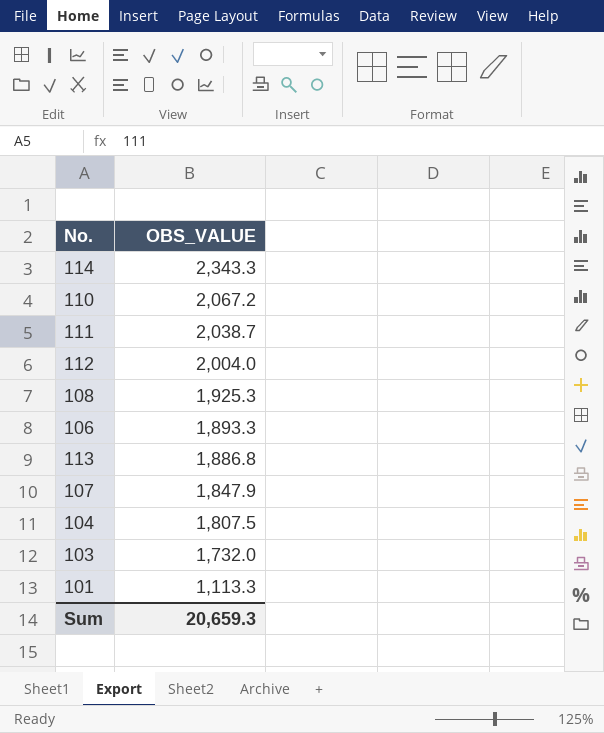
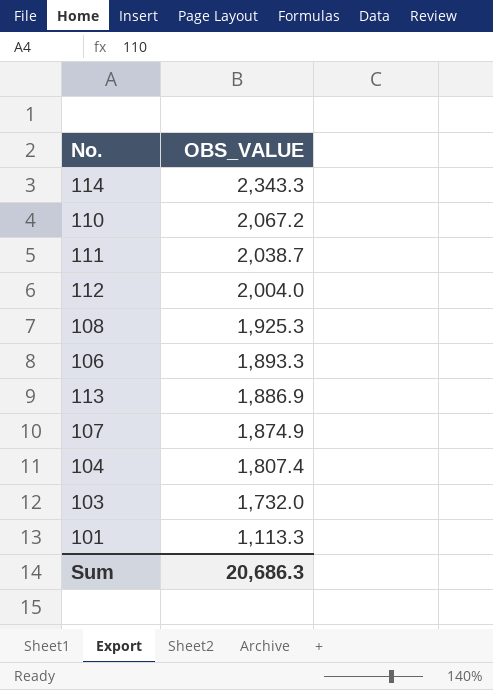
113 | OBS_VALUE: 1,886.8 -> 1,886.9
107 | OBS_VALUE: 1,847.9 -> 1,874.9
104 | OBS_VALUE: 1,807.5 -> 1,807.4
Sum | OBS_VALUE: 20,659.3 -> 20,686.3

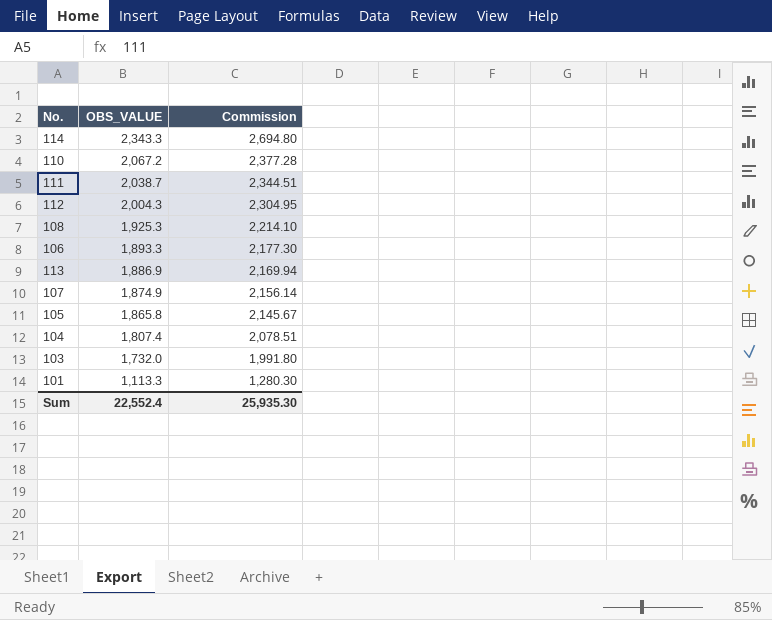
column Commission | formula: none -> [OBS_VALUE] * 1.15
112 | OBS_VALUE: 2,004.0 -> 2,004.3
row 105: none -> 1,865.8 | 2,145.67
Sum | OBS_VALUE: 20,686.3 -> 22,552.4

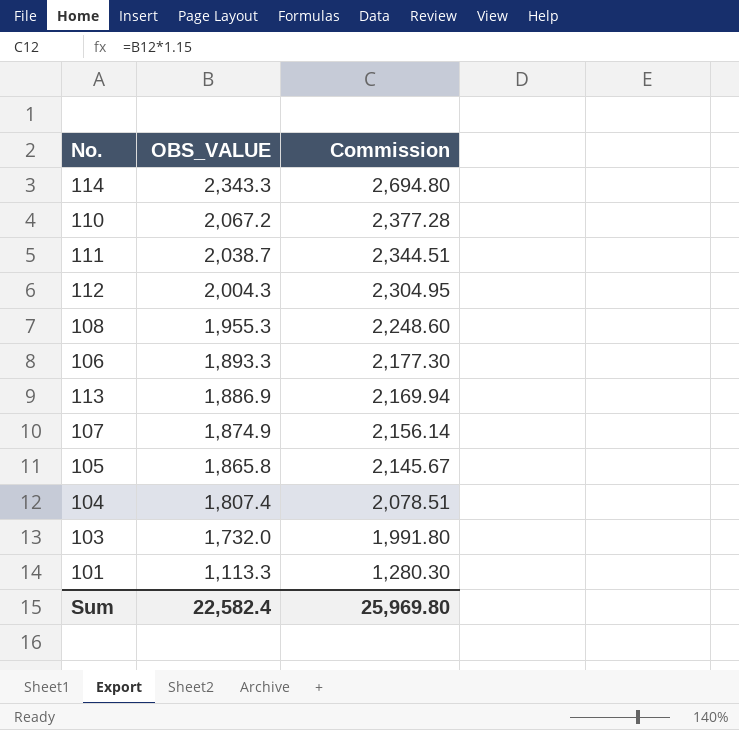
108 | OBS_VALUE: 1,925.3 -> 1,955.3
108 | Commission: 2,214.10 -> 2,248.60
Sum | OBS_VALUE: 22,552.4 -> 22,582.4
Sum | Commission: 25,935.30 -> 25,969.80

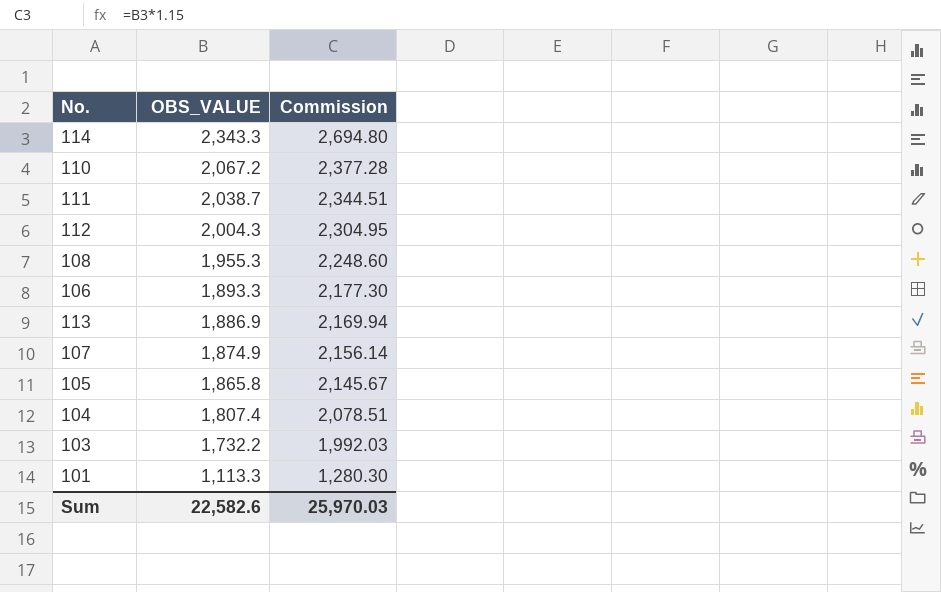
103 | OBS_VALUE: 1,732.0 -> 1,732.2
103 | Commission: 1,991.80 -> 1,992.03
Sum | OBS_VALUE: 22,582.4 -> 22,582.6
Sum | Commission: 25,969.80 -> 25,970.03

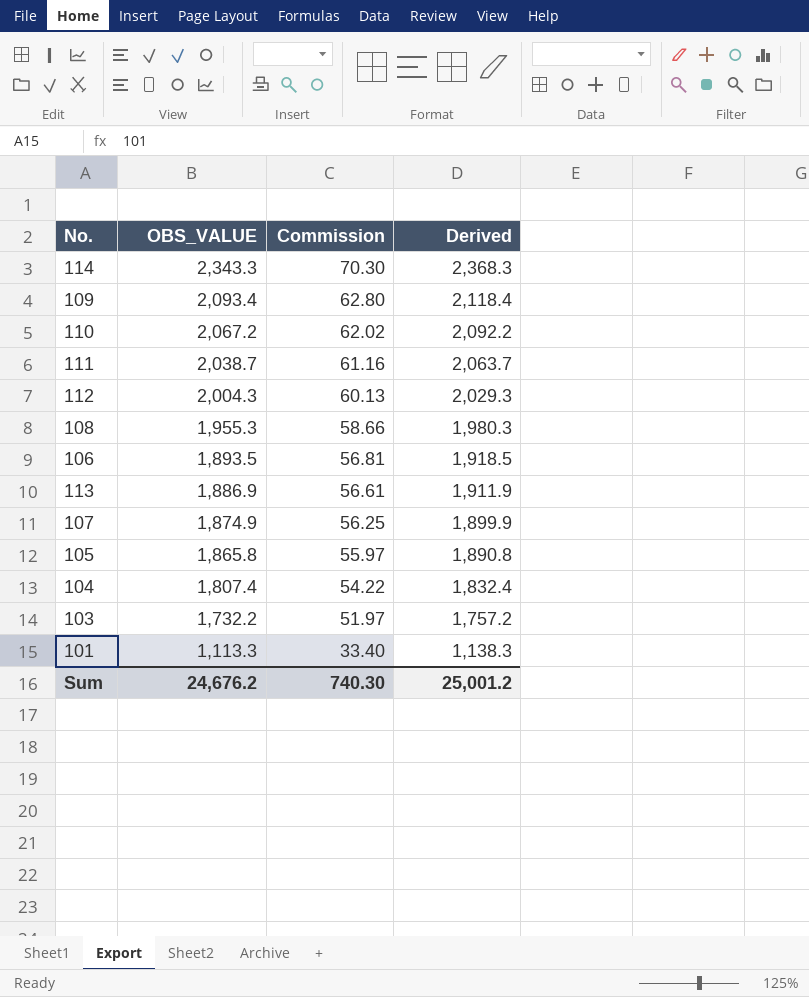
column Commission | formula: [OBS_VALUE] * 1.15 -> [OBS_VALUE] * 0.03
column Derived | formula: none -> [OBS_VALUE] + 25
row 109: none -> 2,093.4 | 62.80 | 2,118.4
106 | OBS_VALUE: 1,893.3 -> 1,893.5
Sum | OBS_VALUE: 22,582.6 -> 24,676.2
Sum | Commission: 25,970.03 -> 740.30

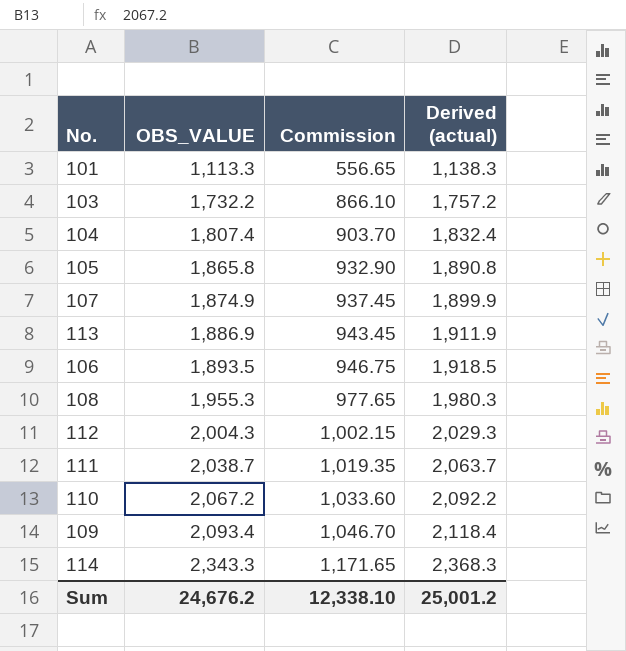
row order: OBS_VALUE descending -> OBS_VALUE ascending
column Commission | formula: [OBS_VALUE] * 0.03 -> [OBS_VALUE] * 0.5
column name: Derived -> Derived (actual)
Sum | Commission: 740.30 -> 12,338.10

